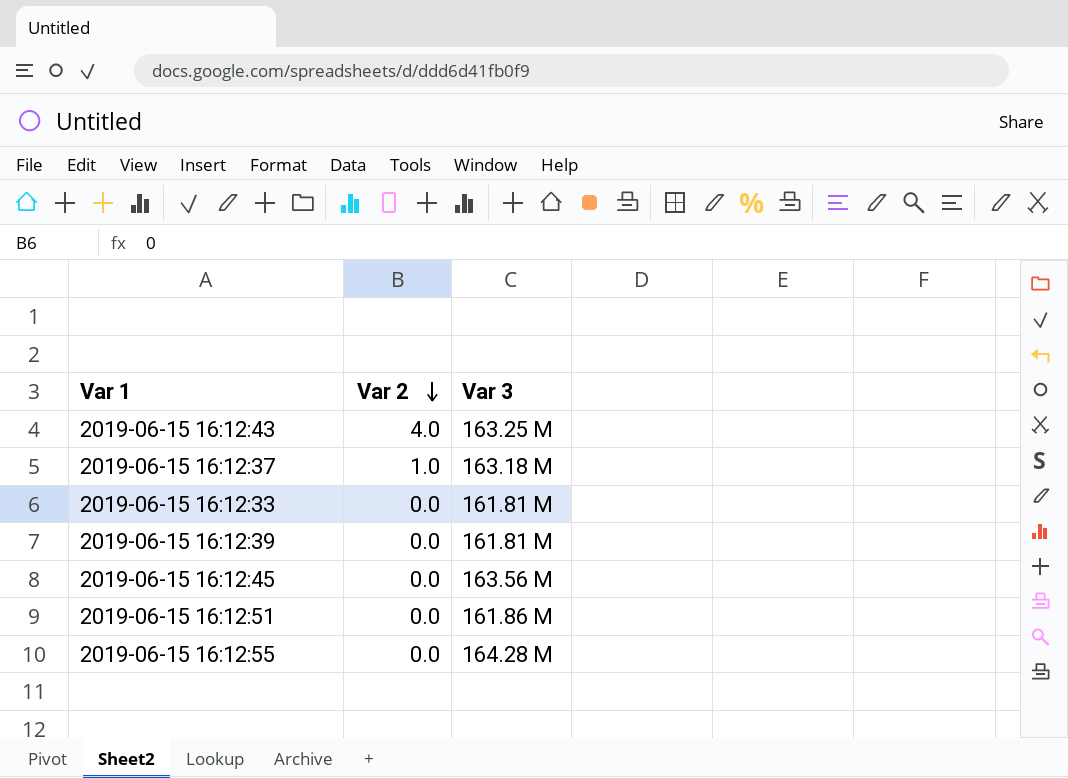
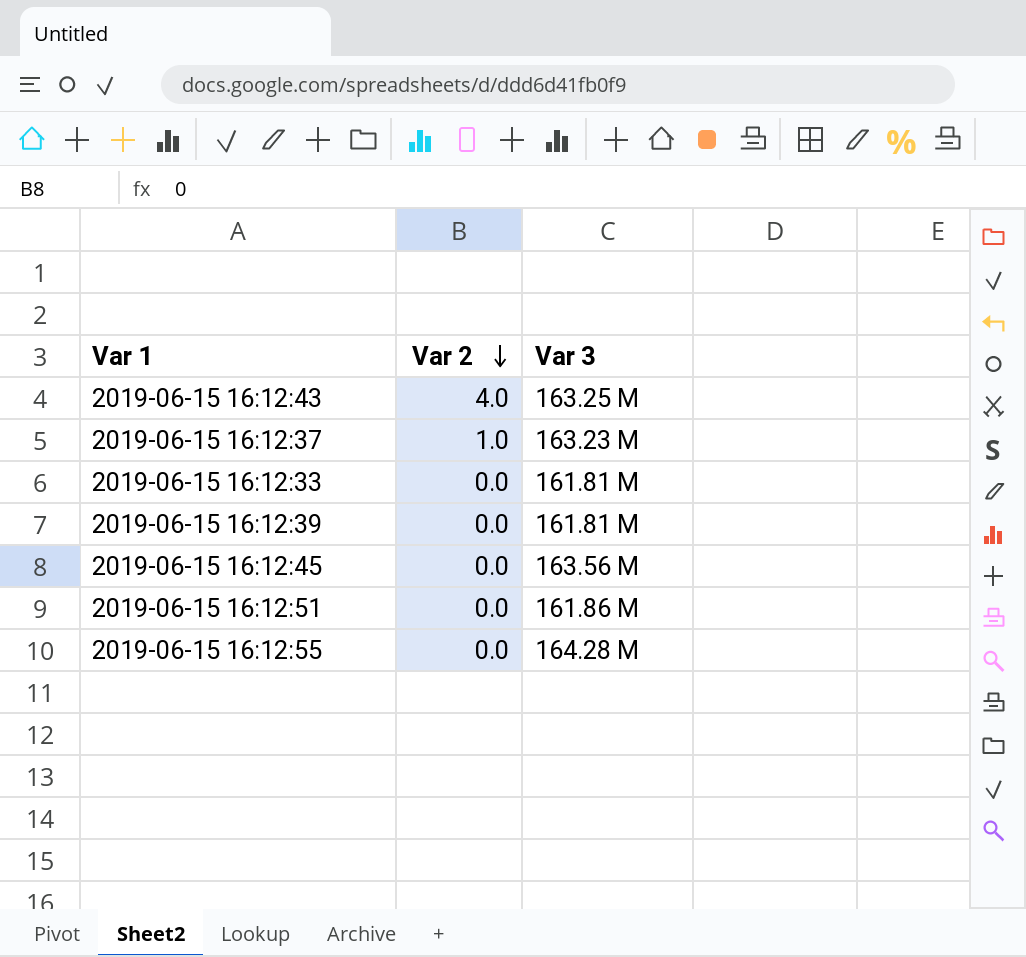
2019-06-15 16:12:37 | Var 3: 163.18 M -> 163.23 M

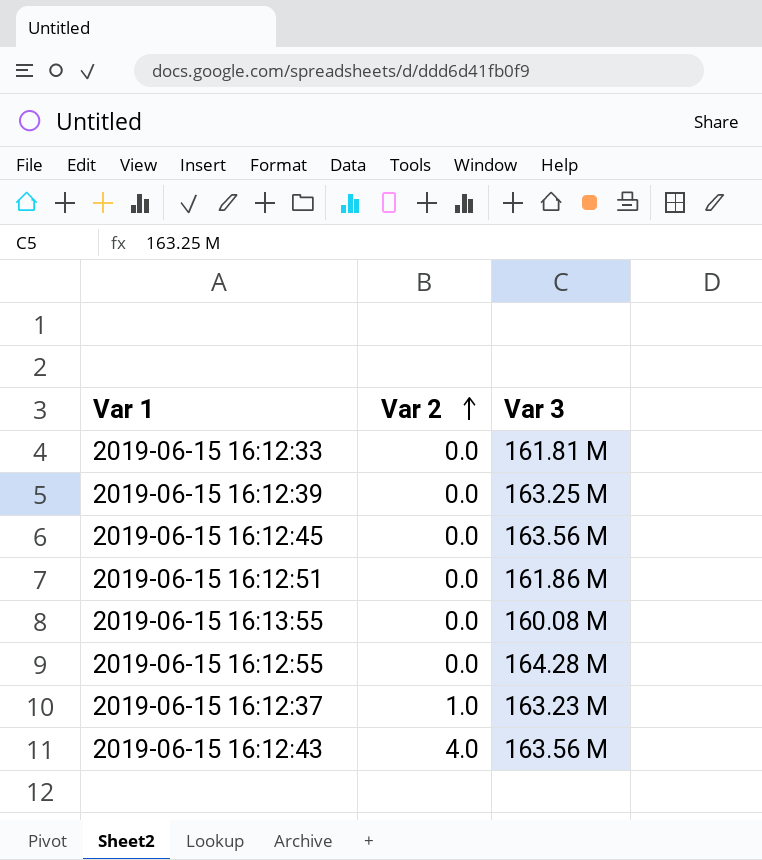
row order: Var 2 descending -> Var 2 ascending
2019-06-15 16:12:39 | Var 3: 161.81 M -> 163.25 M
row 2019-06-15 16:13:55: none -> 0.0 | 160.08 M
2019-06-15 16:12:43 | Var 3: 163.25 M -> 163.56 M

